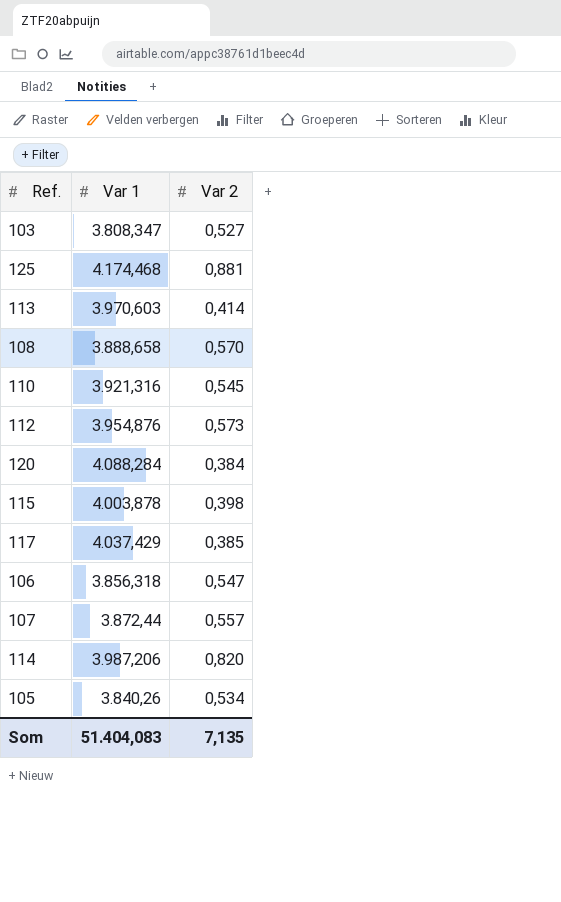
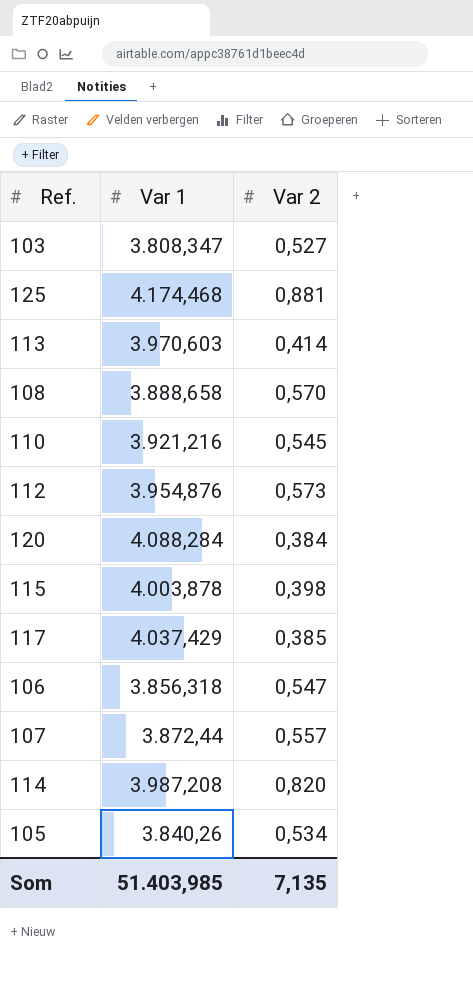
110 | Var 1: 3.921,316 -> 3.921,216
114 | Var 1: 3.987,206 -> 3.987,208
Som | Var 1: 51.404,083 -> 51.403,985

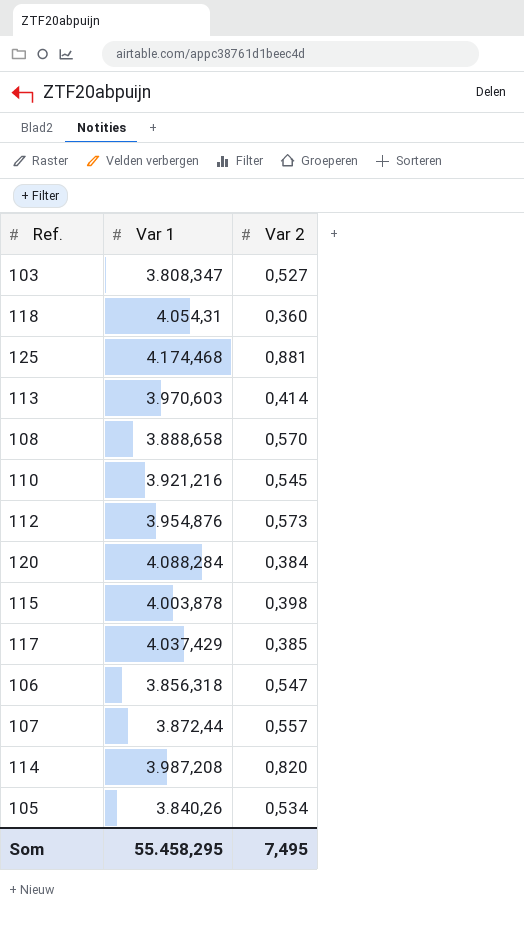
row 118: none -> 4.054,31 | 0,360
Som | Var 1: 51.403,985 -> 55.458,295
Som | Var 2: 7,135 -> 7,495

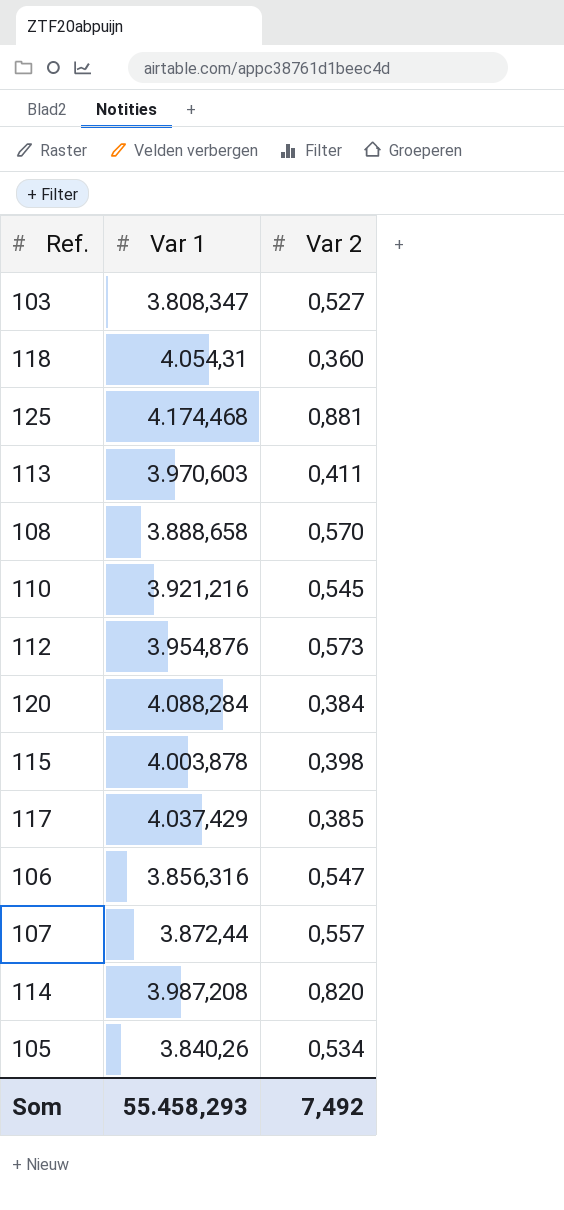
113 | Var 2: 0,414 -> 0,411
106 | Var 1: 3.856,318 -> 3.856,316
Som | Var 1: 55.458,295 -> 55.458,293
Som | Var 2: 7,495 -> 7,492

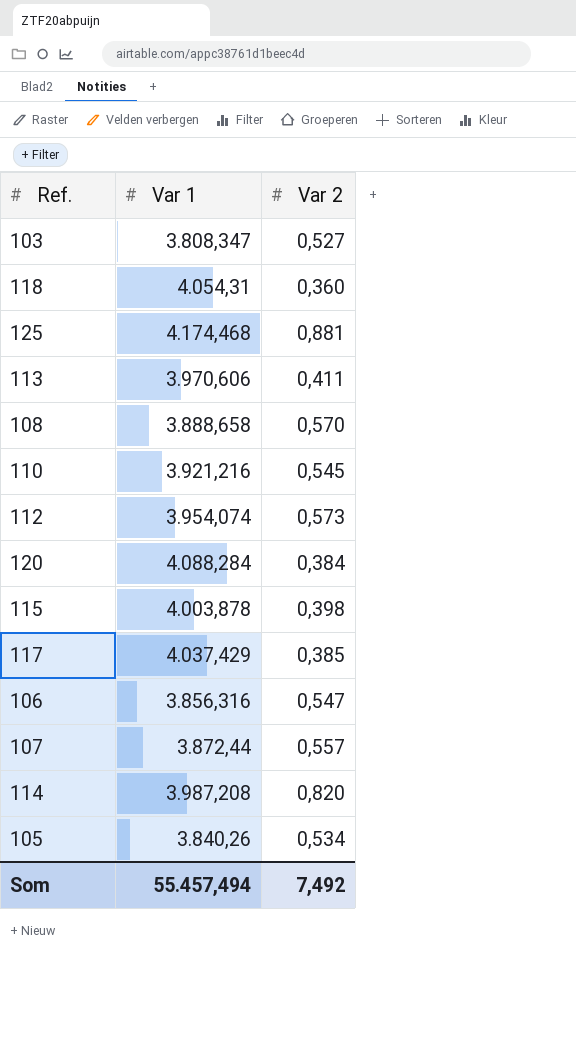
113 | Var 1: 3.970,603 -> 3.970,606
112 | Var 1: 3.954,876 -> 3.954,074
Som | Var 1: 55.458,293 -> 55.457,494

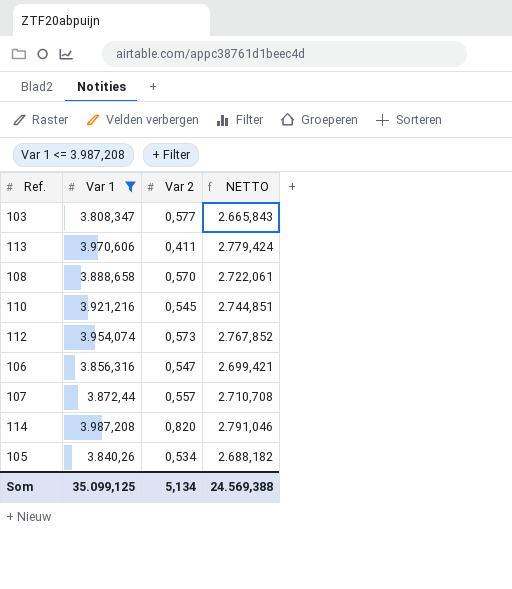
filter: none -> Var 1 <= 3.987,208
column NETTO | formula: none -> [Var 1] * 0,7
103 | Var 2: 0,527 -> 0,577
Som | Var 1: 55.457,494 -> 35.099,125
Som | Var 2: 7,492 -> 5,134

